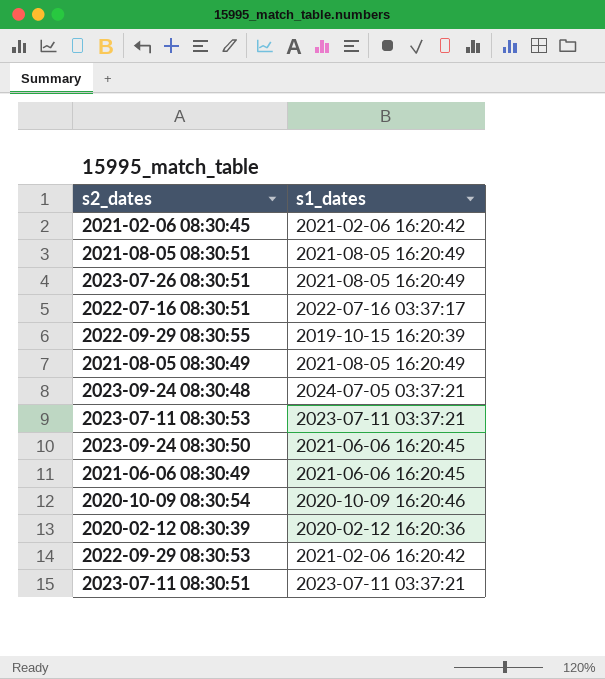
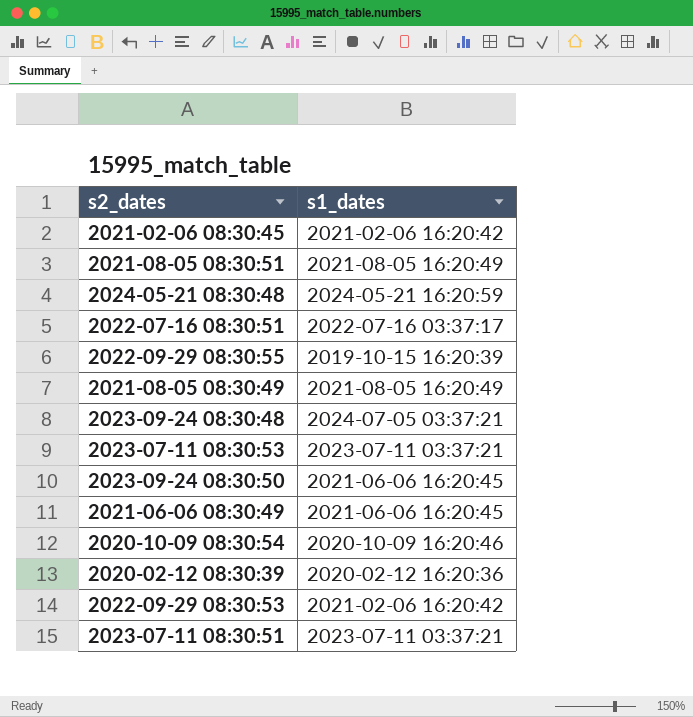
row 2023-07-26 08:30:51: 2021-08-05 16:20:49 -> none
row 2024-05-21 08:30:48: none -> 2024-05-21 16:20:59

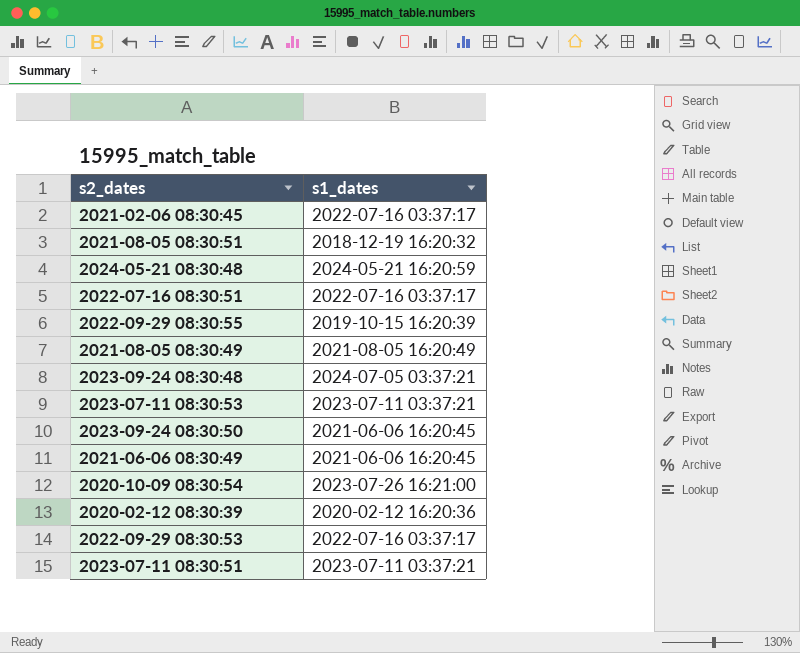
2021-02-06 08:30:45 | s1_dates: 2021-02-06 16:20:42 -> 2022-07-16 03:37:17
2021-08-05 08:30:51 | s1_dates: 2021-08-05 16:20:49 -> 2018-12-19 16:20:32
2020-10-09 08:30:54 | s1_dates: 2020-10-09 16:20:46 -> 2023-07-26 16:21:00
2022-09-29 08:30:53 | s1_dates: 2021-02-06 16:20:42 -> 2022-07-16 03:37:17

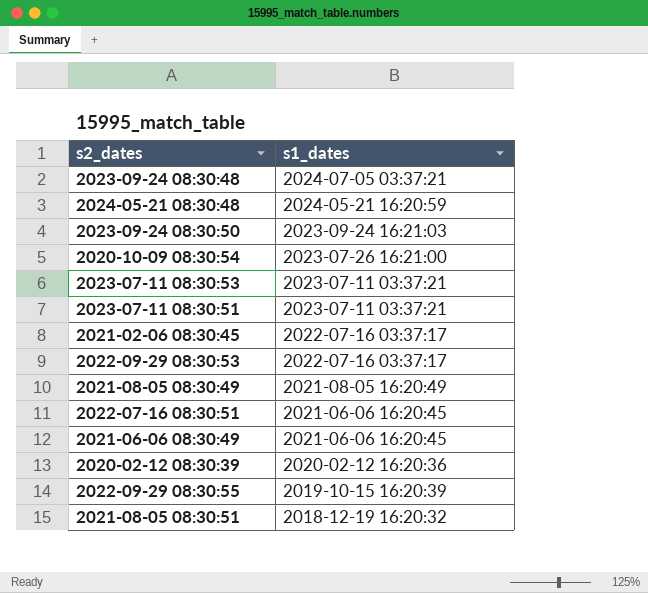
row order: none -> s1_dates descending
2023-09-24 08:30:50 | s1_dates: 2021-06-06 16:20:45 -> 2023-09-24 16:21:03
2022-07-16 08:30:51 | s1_dates: 2022-07-16 03:37:17 -> 2021-06-06 16:20:45

